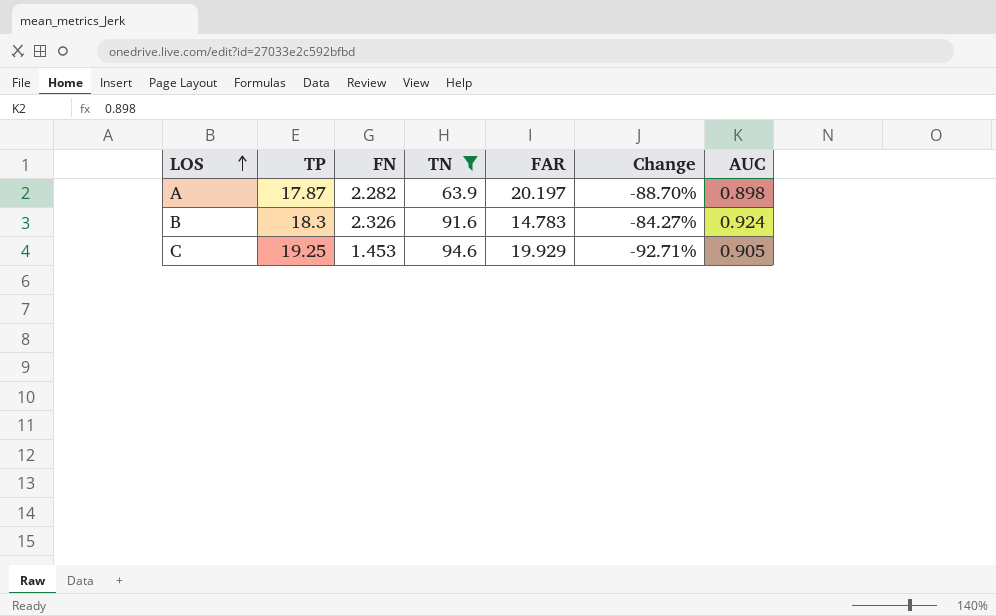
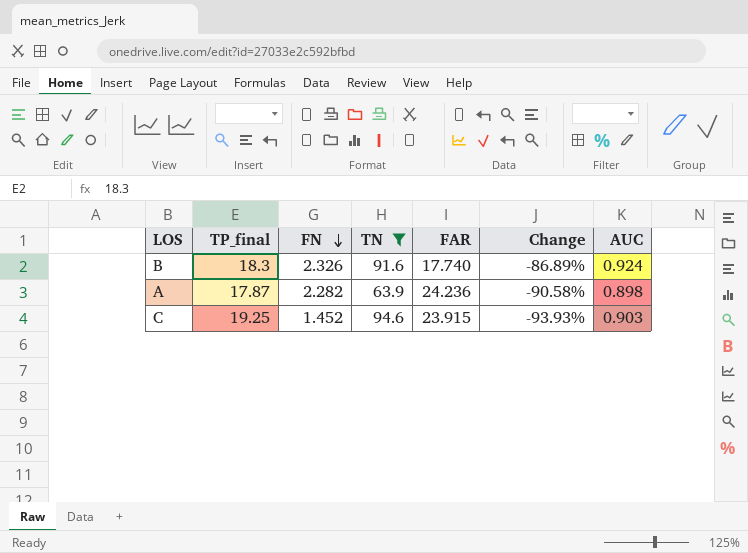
row order: LOS ascending -> FN descending
column name: TP -> TP_final
B | FAR: 14.783 -> 17.740
B | Change: -84.27% -> -86.89%
A | FAR: 20.197 -> 24.236
A | Change: -88.70% -> -90.58%
C | FN: 1.453 -> 1.452
C | FAR: 19.929 -> 23.915
C | Change: -92.71% -> -93.93%
C | AUC: 0.905 -> 0.903

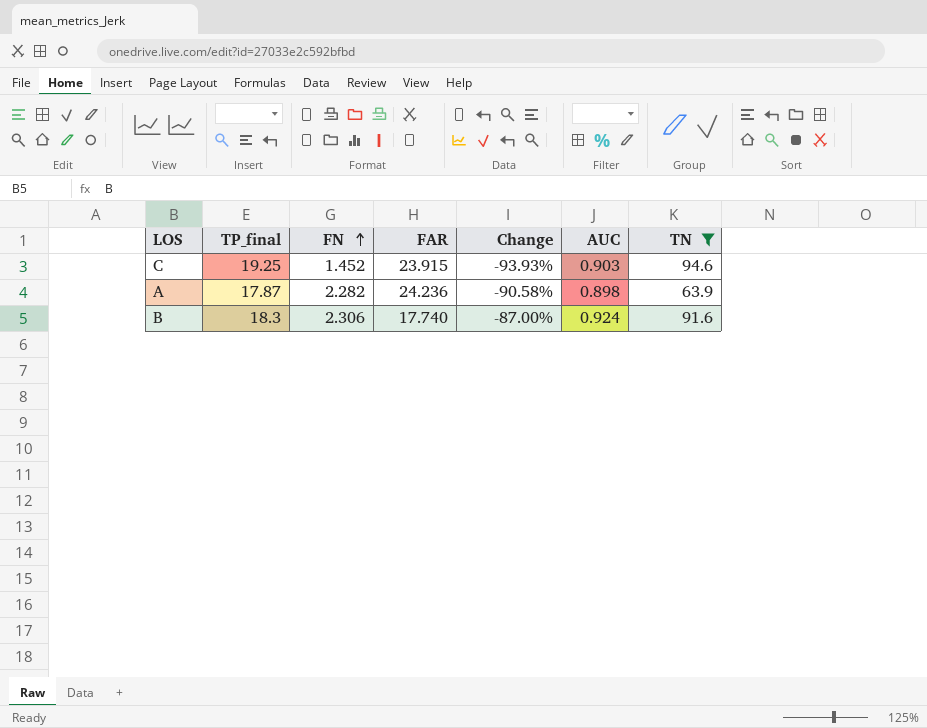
row order: FN descending -> FN ascending
column TN | position: 4 -> 7
B | FN: 2.326 -> 2.306
B | Change: -86.89% -> -87.00%

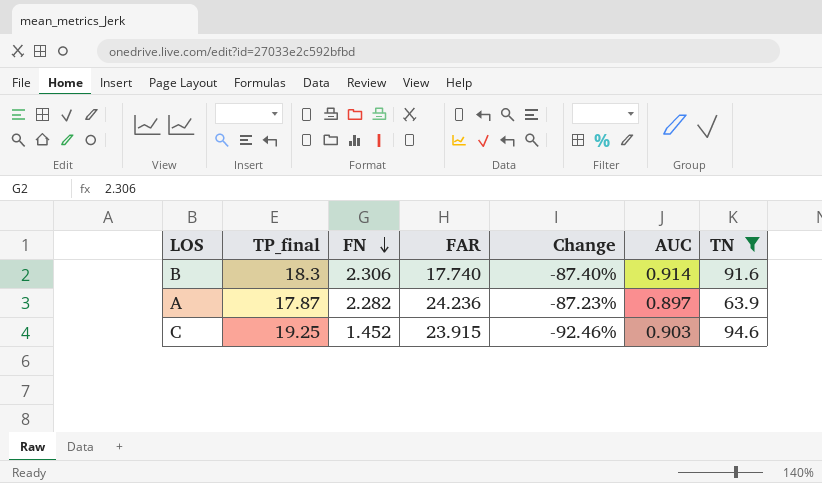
row order: FN ascending -> FN descending
column Change | formula: ([FN] - [FAR]) / [FAR] -> ([FN] - [TP_final]) / [TP_final]
B | AUC: 0.924 -> 0.914
A | AUC: 0.898 -> 0.897

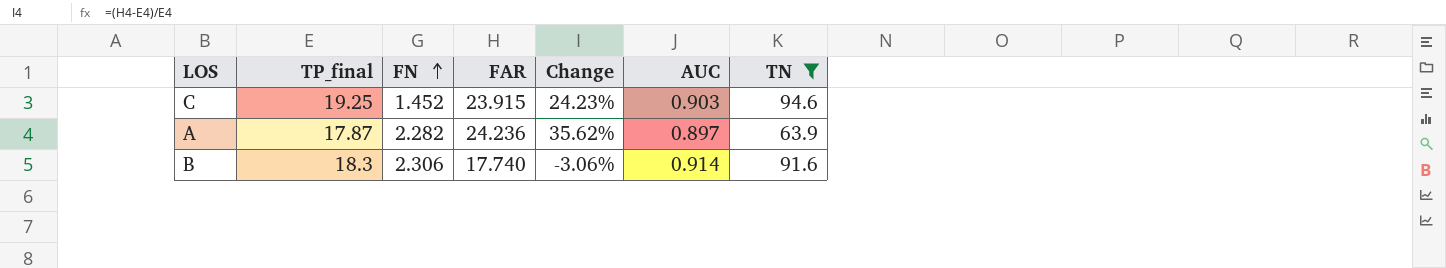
row order: FN descending -> FN ascending
column Change | formula: ([FN] - [TP_final]) / [TP_final] -> ([FAR] - [TP_final]) / [TP_final]

